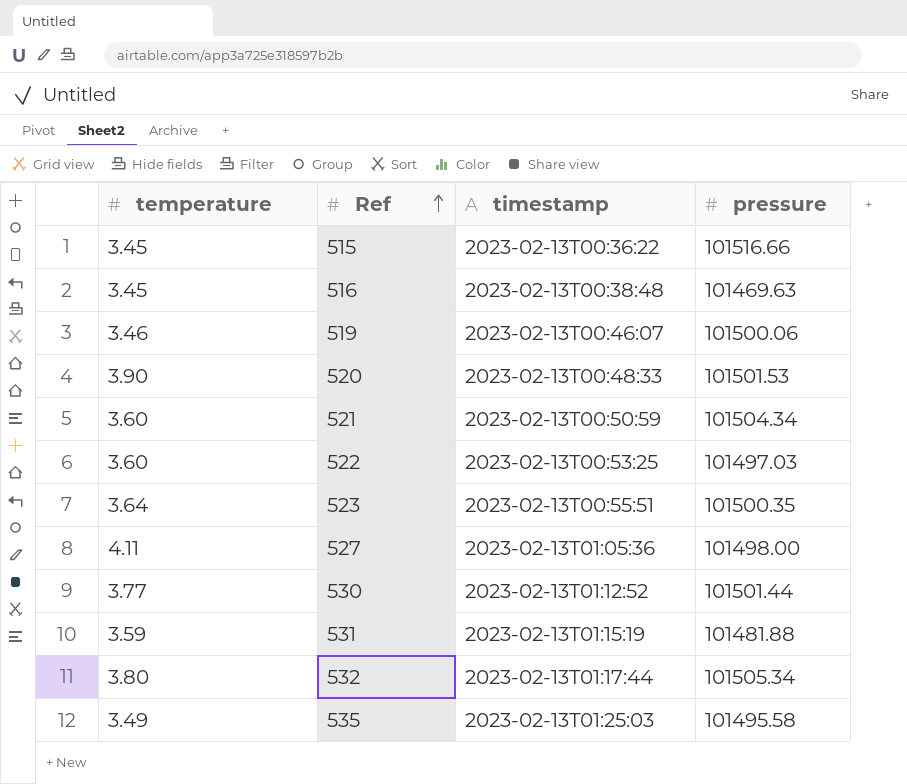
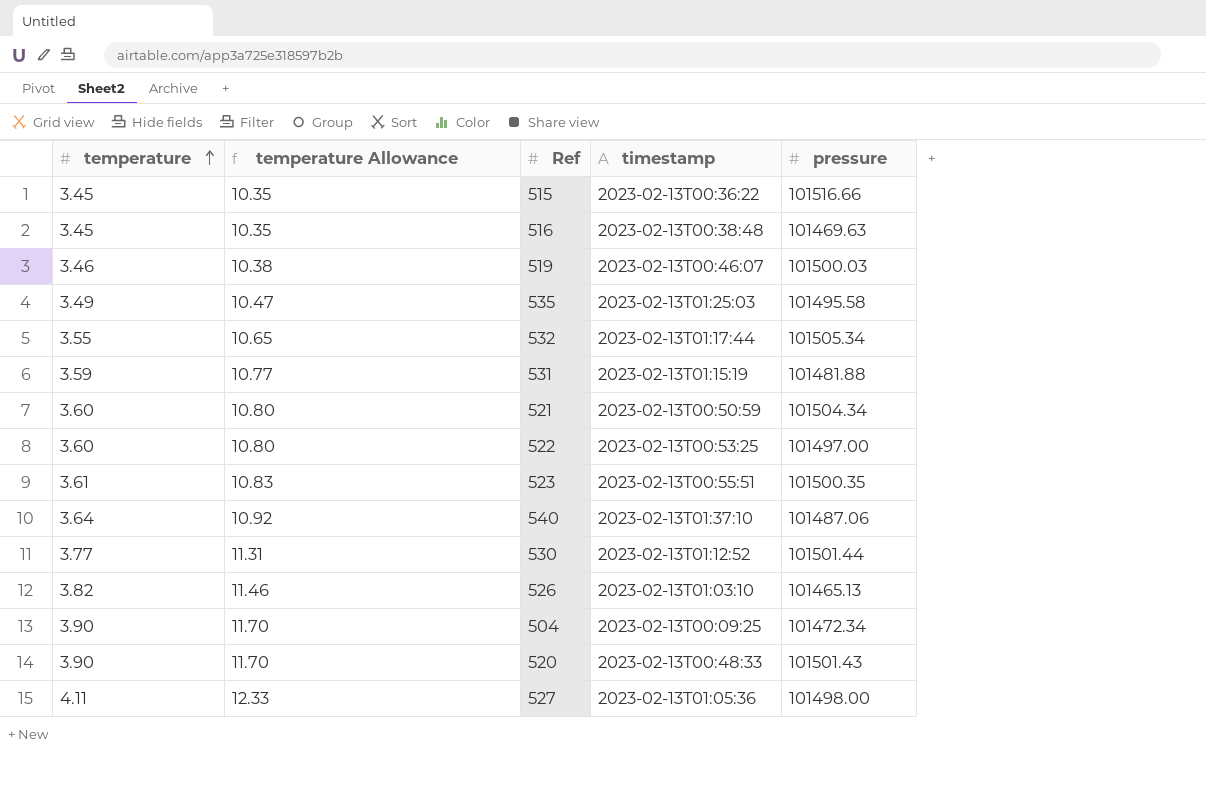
row order: Ref ascending -> temperature ascending
column temperature Allowance | formula: none -> [temperature] * 3
519 | pressure: 101500.06 -> 101500.03
532 | temperature: 3.80 -> 3.55
522 | pressure: 101497.03 -> 101497.00
523 | temperature: 3.64 -> 3.61
row 540: none -> 3.64 | 10.92 | 2023-02-13T01:37:10 | 101487.06
row 526: none -> 3.82 | 11.46 | 2023-02-13T01:03:10 | 101465.13
row 504: none -> 3.90 | 11.70 | 2023-02-13T00:09:25 | 101472.34
520 | pressure: 101501.53 -> 101501.43

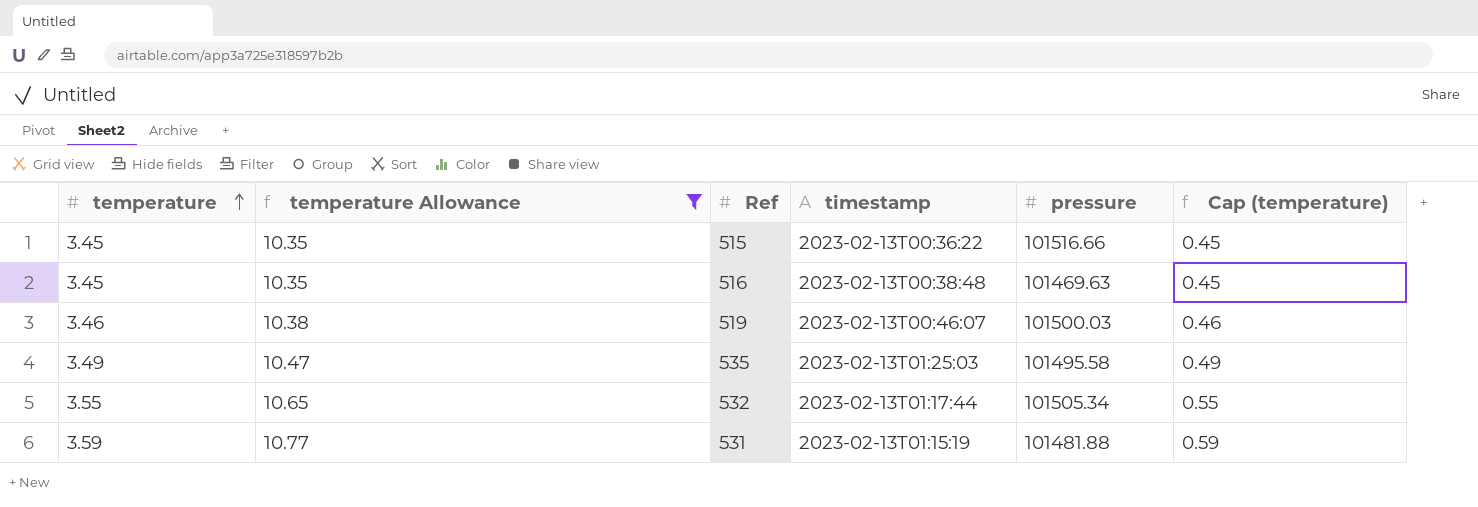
filter: none -> temperature Allowance <= 10.77
column Cap (temperature) | formula: none -> [temperature] - 3

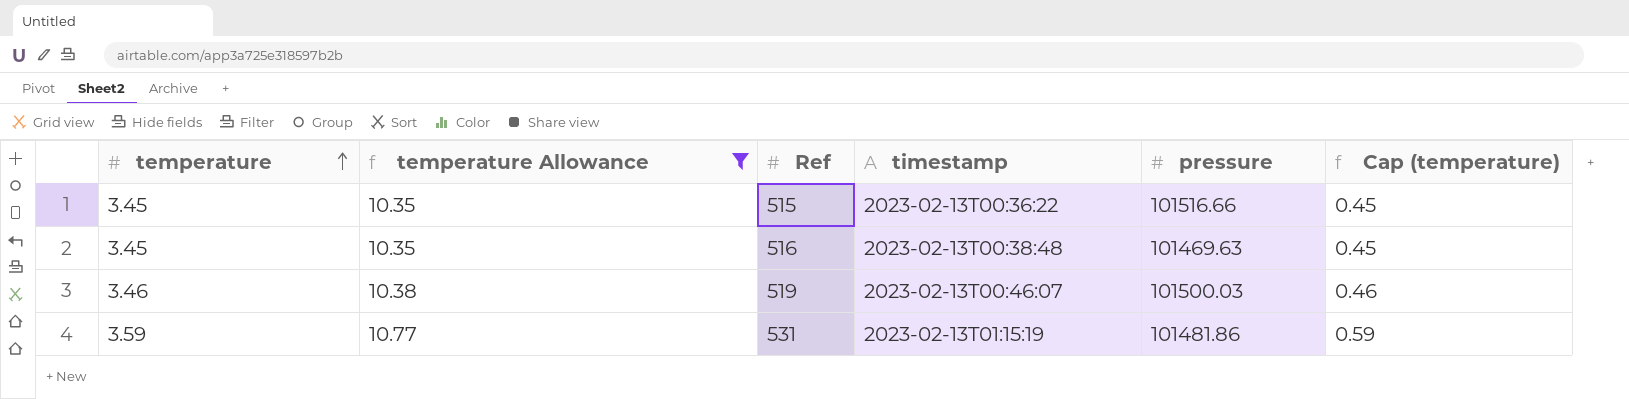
row 535: 3.49 | 10.47 | 2023-02-13T01:25:03 | 101495.58 | 0.49 -> none
row 532: 3.55 | 10.65 | 2023-02-13T01:17:44 | 101505.34 | 0.55 -> none
531 | pressure: 101481.88 -> 101481.86

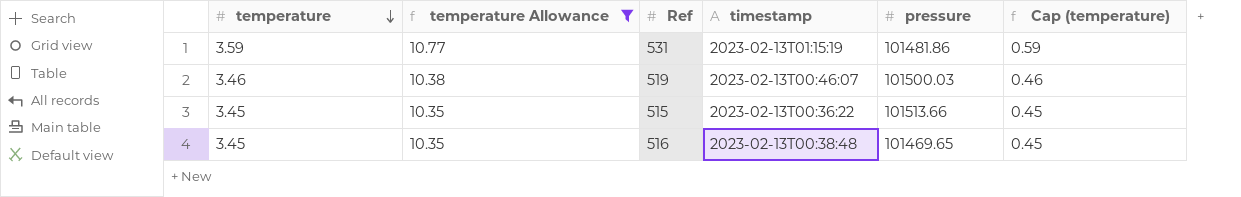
row order: temperature ascending -> temperature descending
515 | pressure: 101516.66 -> 101513.66
516 | pressure: 101469.63 -> 101469.65

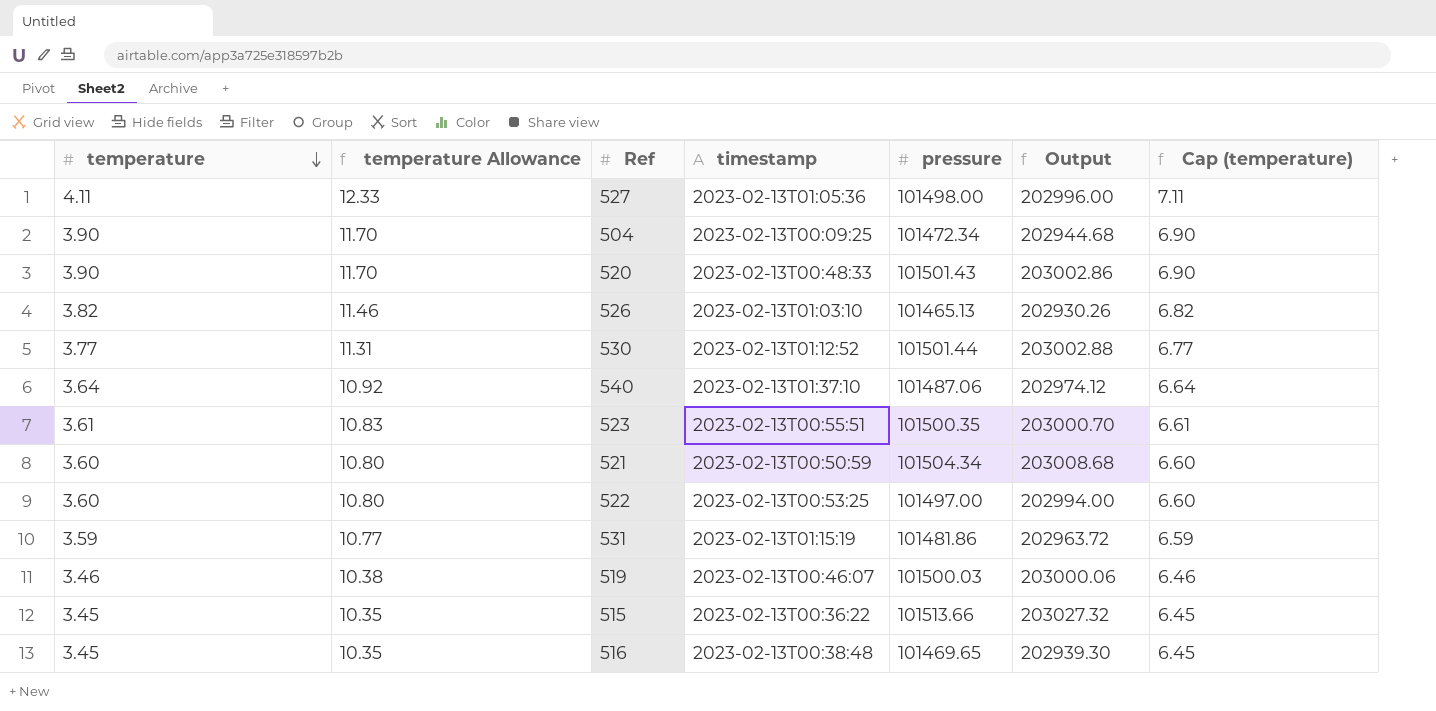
filter: temperature Allowance <= 10.77 -> none
column Output | formula: none -> [pressure] * 2
column Cap (temperature) | formula: [temperature] - 3 -> [temperature] + 3

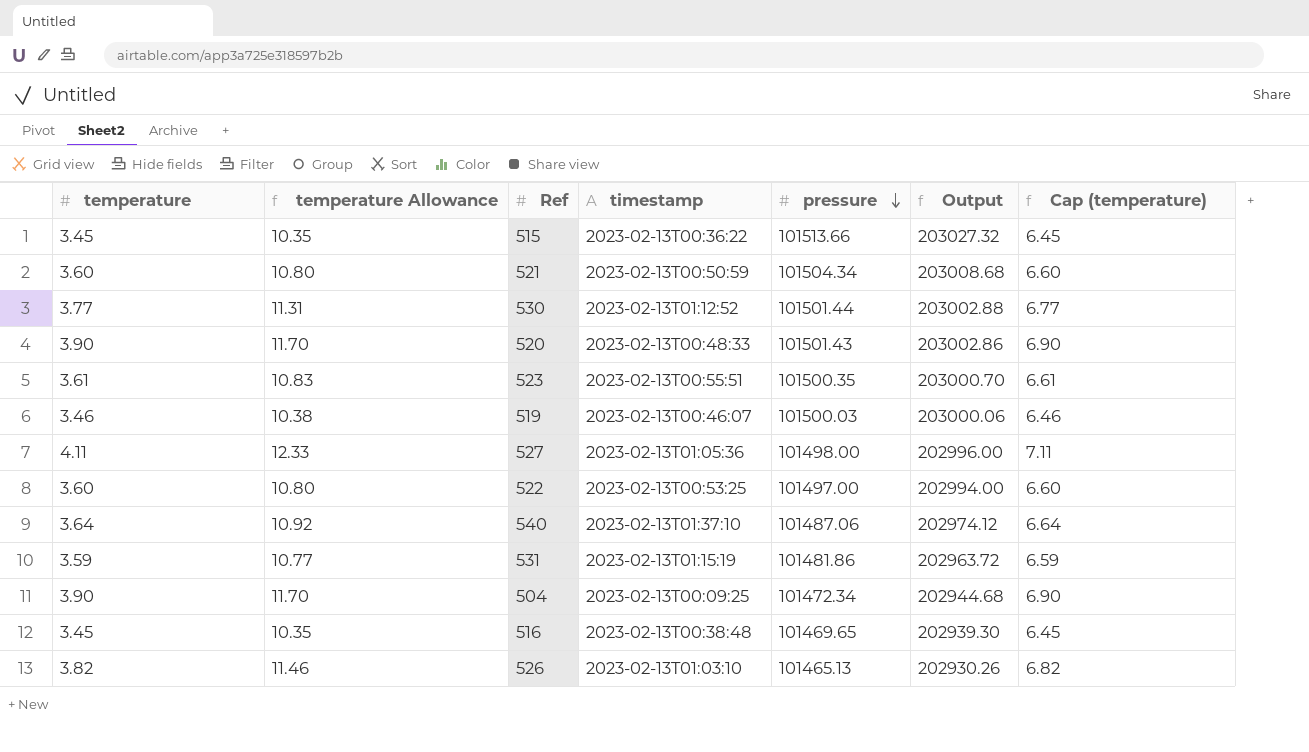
row order: temperature descending -> pressure descending

